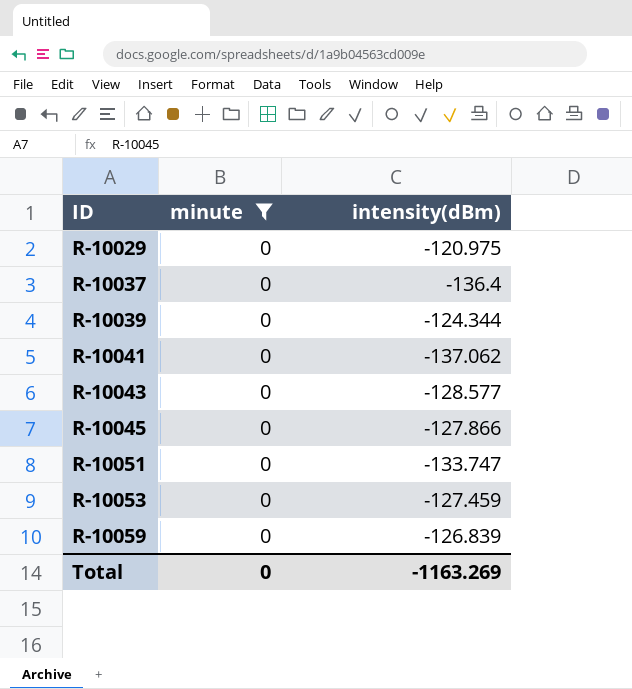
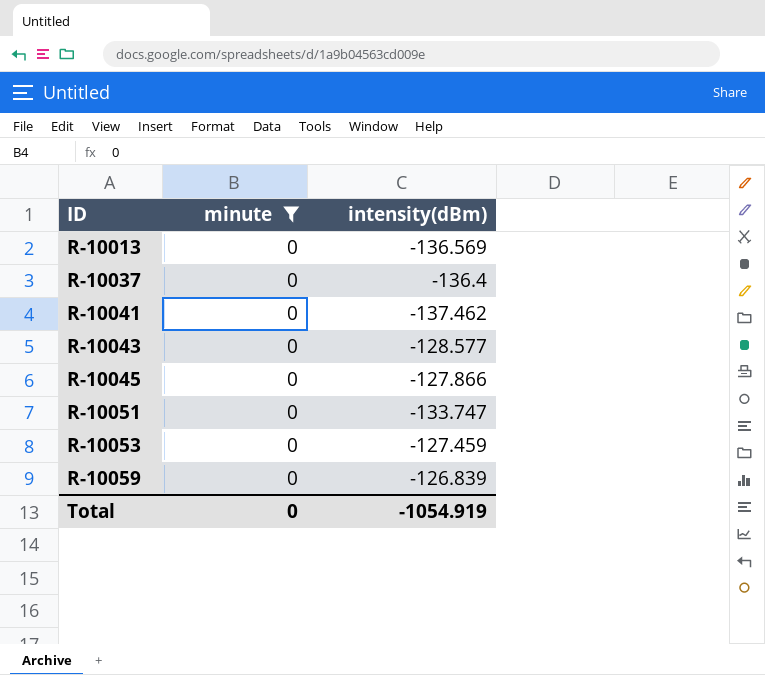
row R-10029: 0 | -120.975 -> none
row R-10039: 0 | -124.344 -> none
row R-10013: none -> 0 | -136.569
R-10041 | intensity(dBm): -137.062 -> -137.462
Total | intensity(dBm): -1163.269 -> -1054.919

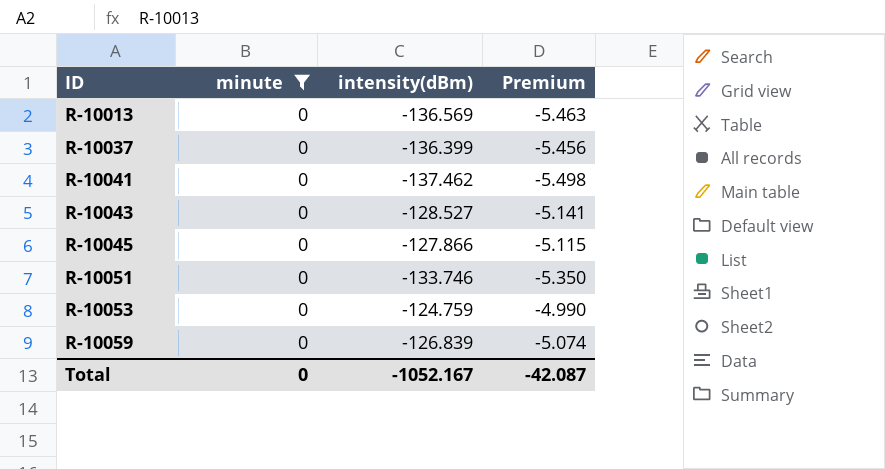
column Premium | formula: none -> [intensity(dBm)] * 0.04
R-10037 | intensity(dBm): -136.4 -> -136.399
R-10043 | intensity(dBm): -128.577 -> -128.527
R-10051 | intensity(dBm): -133.747 -> -133.746
R-10053 | intensity(dBm): -127.459 -> -124.759
Total | intensity(dBm): -1054.919 -> -1052.167

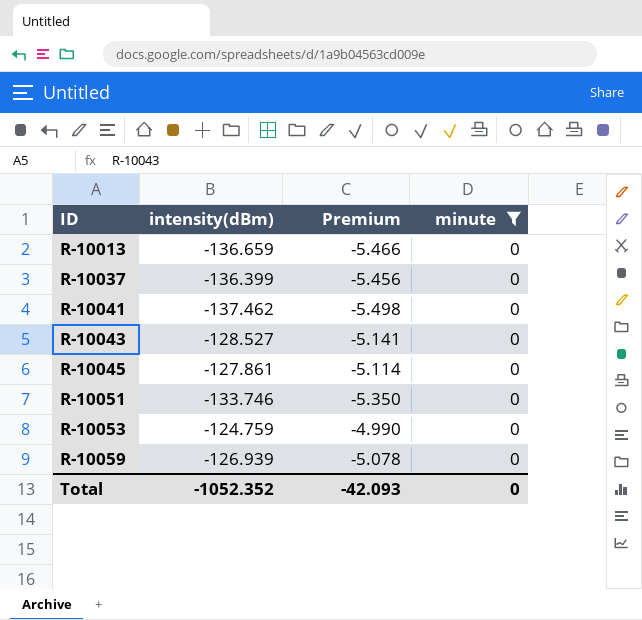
column minute | position: 2 -> 4
R-10013 | intensity(dBm): -136.569 -> -136.659
R-10013 | Premium: -5.463 -> -5.466
R-10045 | intensity(dBm): -127.866 -> -127.861
R-10045 | Premium: -5.115 -> -5.114
R-10059 | intensity(dBm): -126.839 -> -126.939
R-10059 | Premium: -5.074 -> -5.078
Total | intensity(dBm): -1052.167 -> -1052.352
Total | Premium: -42.087 -> -42.093

